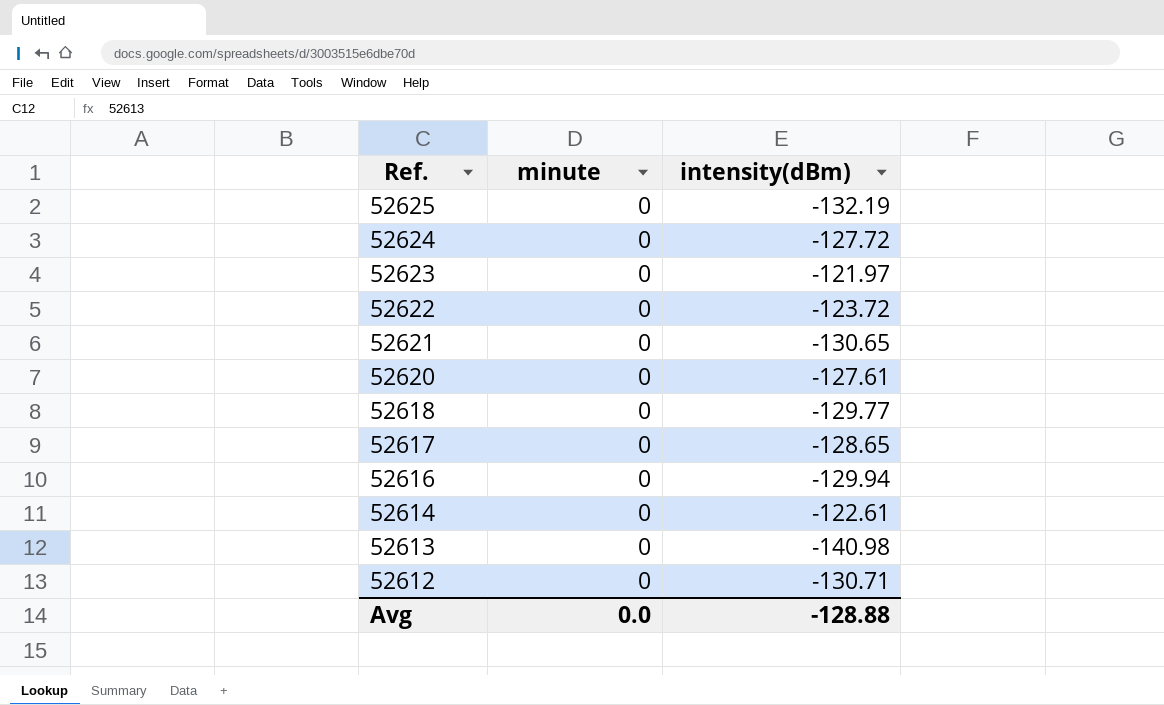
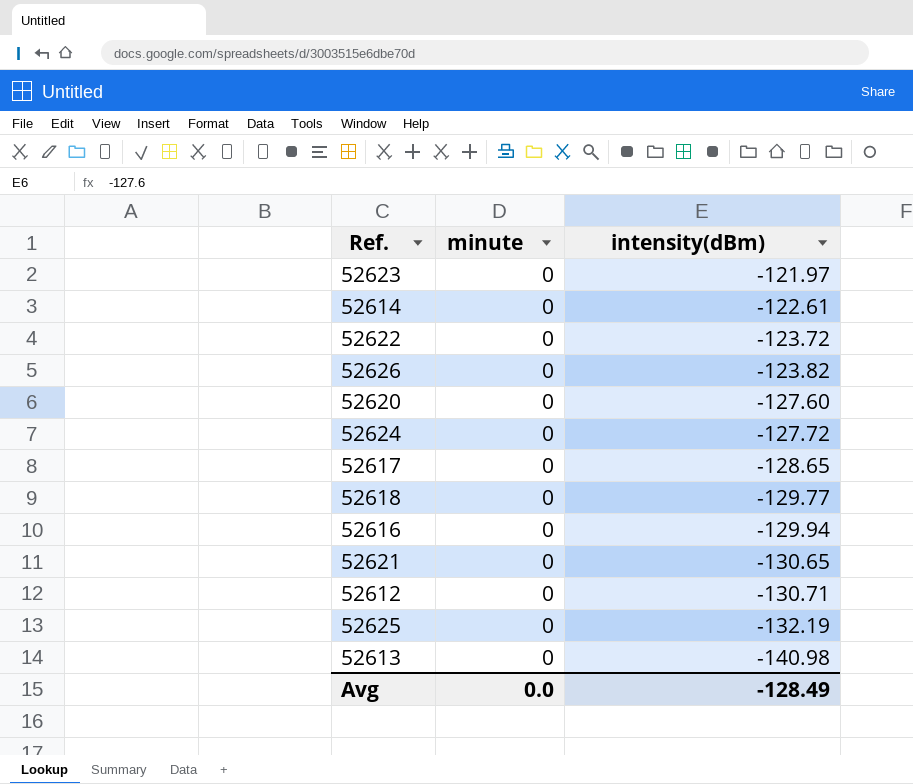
row order: Ref. descending -> intensity(dBm) descending
row 52626: none -> 0 | -123.82
52620 | intensity(dBm): -127.61 -> -127.60
Avg | intensity(dBm): -128.88 -> -128.49

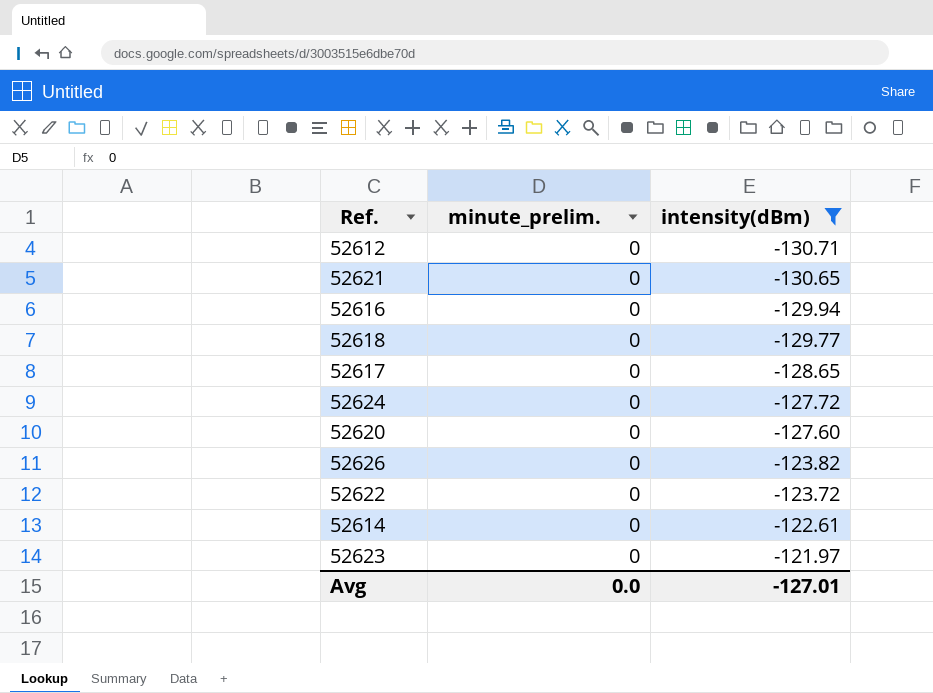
filter: none -> intensity(dBm) >= -130.71
row order: intensity(dBm) descending -> intensity(dBm) ascending
column name: minute -> minute_prelim.
Avg | intensity(dBm): -128.49 -> -127.01

